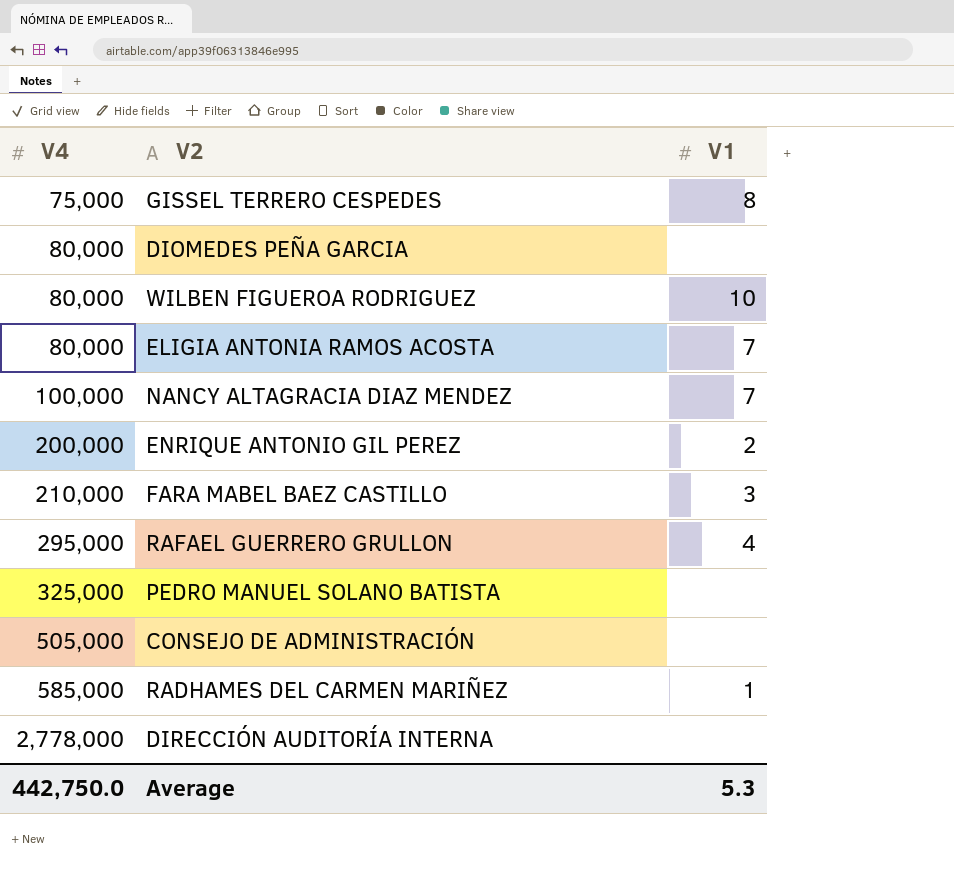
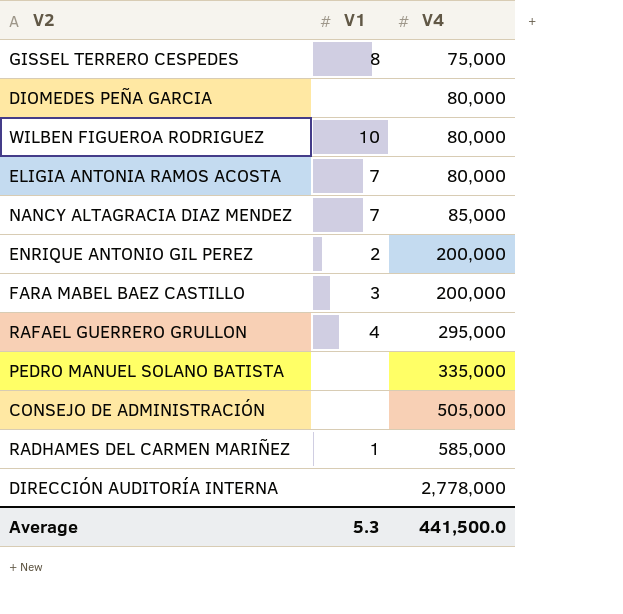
column V4 | position: 1 -> 3
NANCY ALTAGRACIA DIAZ MENDEZ | V4: 100,000 -> 85,000
FARA MABEL BAEZ CASTILLO | V4: 210,000 -> 200,000
PEDRO MANUEL SOLANO BATISTA | V4: 325,000 -> 335,000
Average | V4: 442,750.0 -> 441,500.0

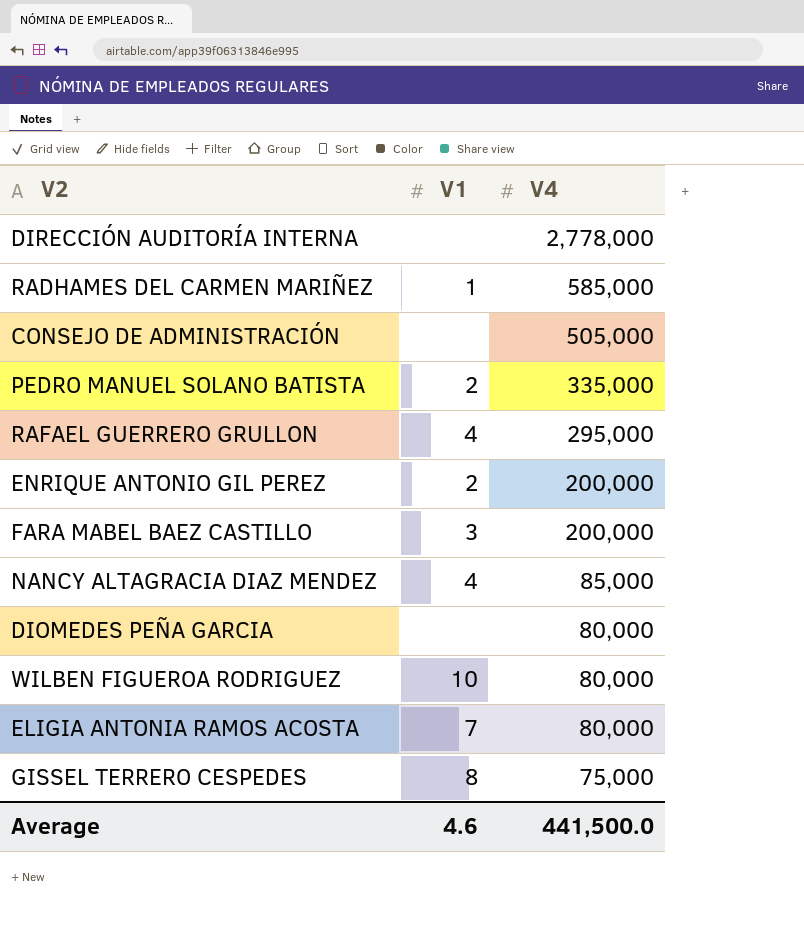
row order: V4 ascending -> V4 descending
PEDRO MANUEL SOLANO BATISTA | V1: none -> 2
NANCY ALTAGRACIA DIAZ MENDEZ | V1: 7 -> 4
Average | V1: 5.3 -> 4.6

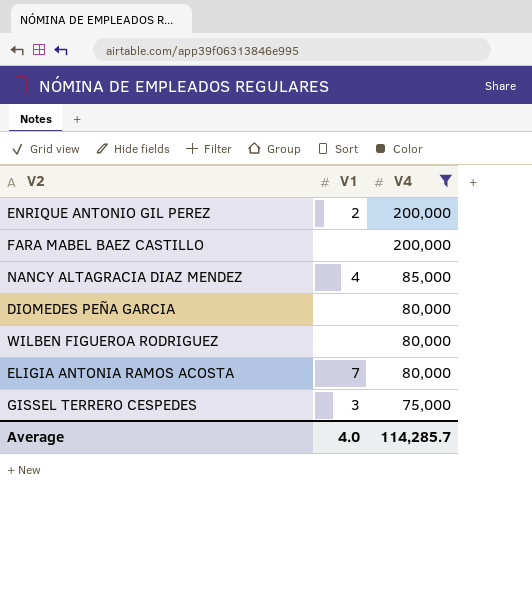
filter: none -> V4 <= 200,000
FARA MABEL BAEZ CASTILLO | V1: 3 -> none
WILBEN FIGUEROA RODRIGUEZ | V1: 10 -> none
GISSEL TERRERO CESPEDES | V1: 8 -> 3
Average | V1: 4.6 -> 4.0
Average | V4: 441,500.0 -> 114,285.7

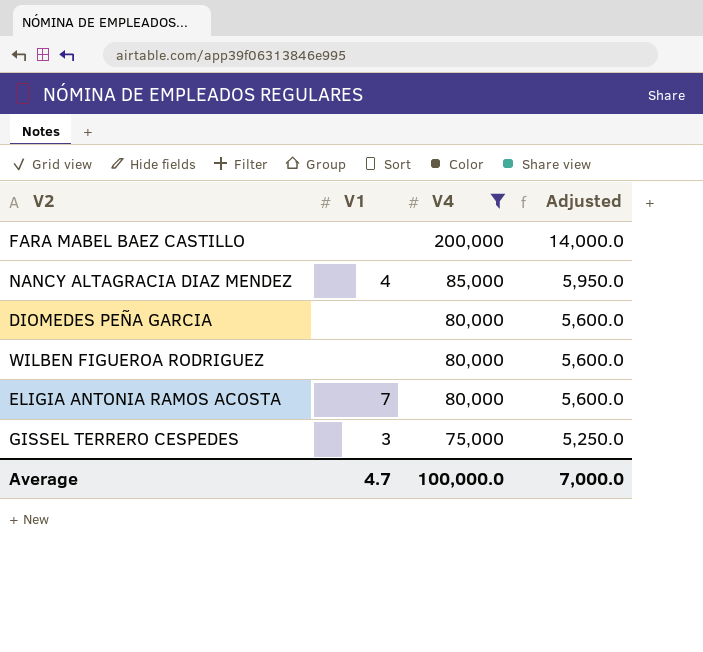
column Adjusted | formula: none -> [V4] * 0.07
row ENRIQUE ANTONIO GIL PEREZ: 2 | 200,000 -> none
Average | V1: 4.0 -> 4.7
Average | V4: 114,285.7 -> 100,000.0

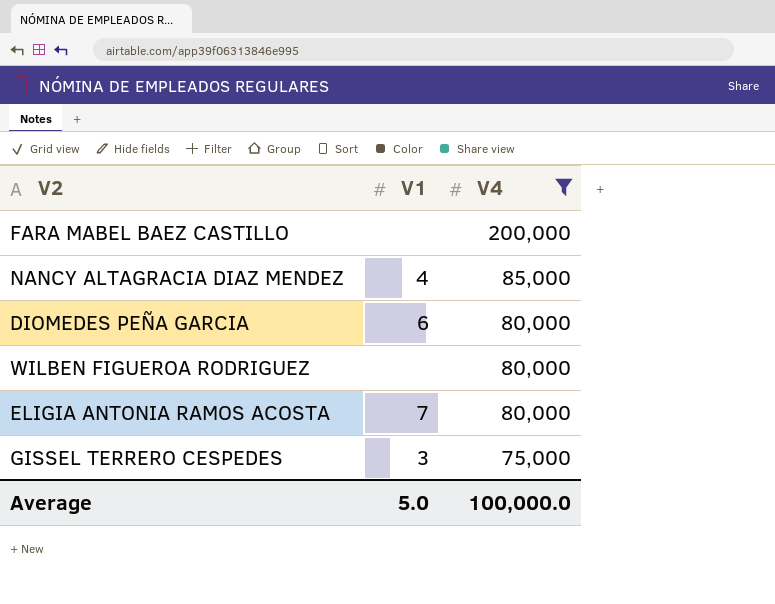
column Adjusted | formula: [V4] * 0.07 -> none
DIOMEDES PEÑA GARCIA | V1: none -> 6
Average | V1: 4.7 -> 5.0

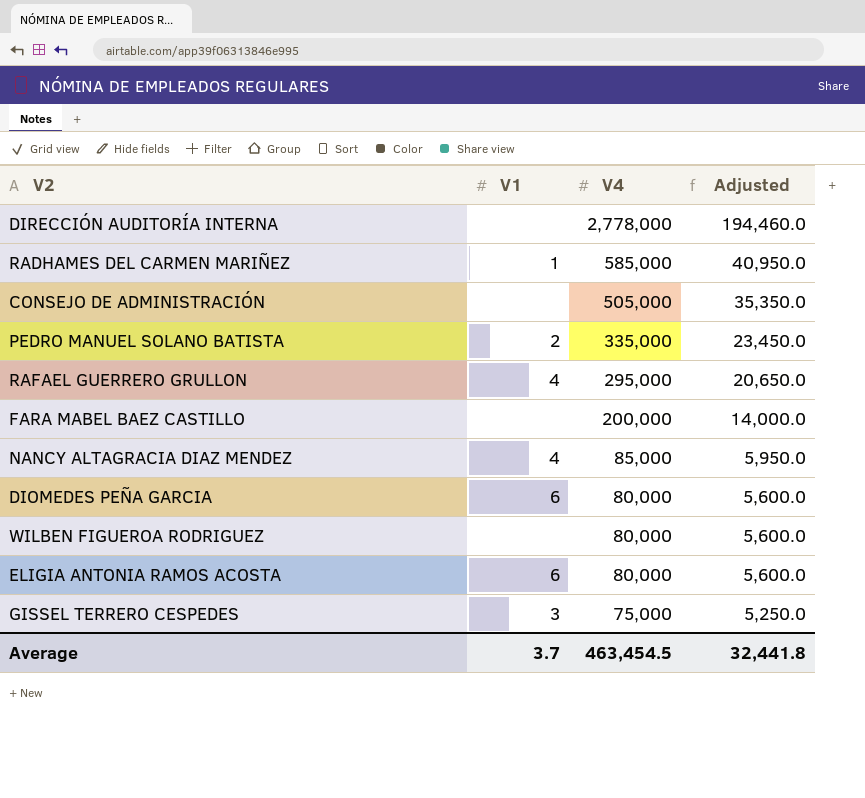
filter: V4 <= 200,000 -> none
column Adjusted | formula: none -> [V4] * 0.07
ELIGIA ANTONIA RAMOS ACOSTA | V1: 7 -> 6
Average | V1: 5.0 -> 3.7
Average | V4: 100,000.0 -> 463,454.5

